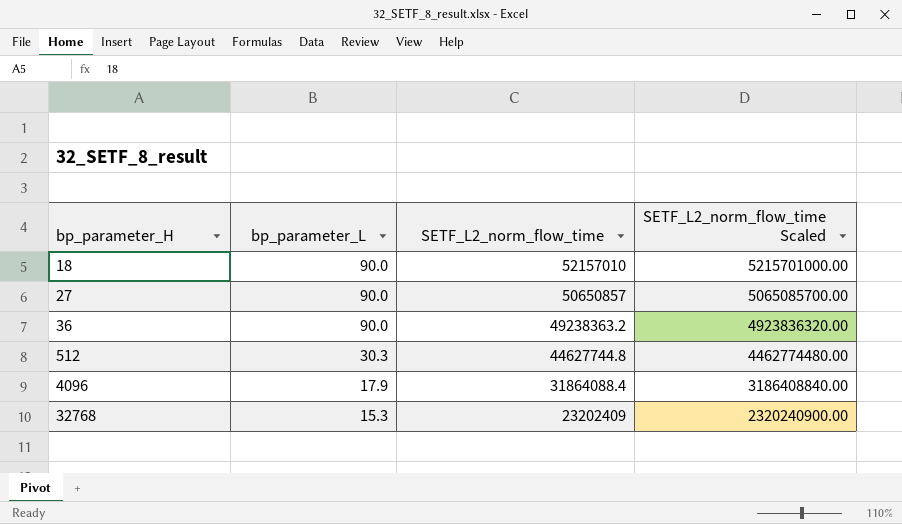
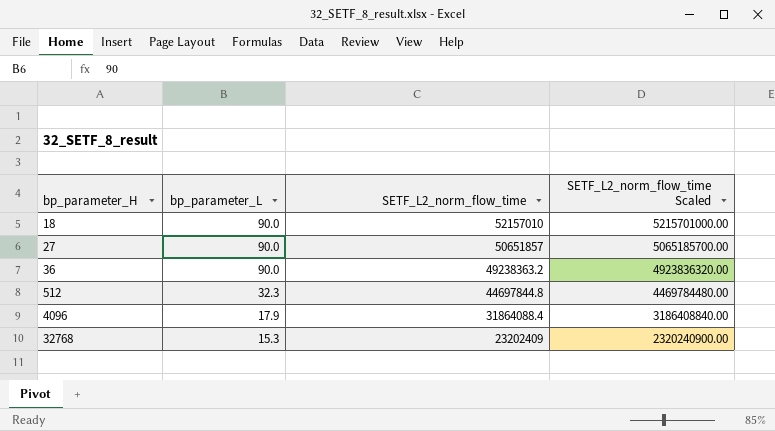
27 | SETF_L2_norm_flow_time: 50650857 -> 50651857
27 | SETF_L2_norm_flow_time Scaled: 5065085700.00 -> 5065185700.00
512 | bp_parameter_L: 30.3 -> 32.3
512 | SETF_L2_norm_flow_time: 44627744.8 -> 44697844.8
512 | SETF_L2_norm_flow_time Scaled: 4462774480.00 -> 4469784480.00

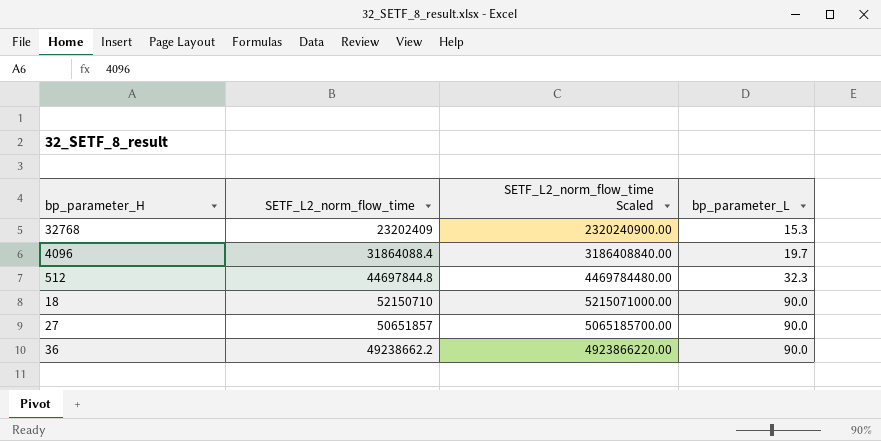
row order: bp_parameter_H ascending -> bp_parameter_L ascending
column bp_parameter_L | position: 2 -> 4
4096 | bp_parameter_L: 17.9 -> 19.7
18 | SETF_L2_norm_flow_time: 52157010 -> 52150710
18 | SETF_L2_norm_flow_time Scaled: 5215701000.00 -> 5215071000.00
36 | SETF_L2_norm_flow_time: 49238363.2 -> 49238662.2
36 | SETF_L2_norm_flow_time Scaled: 4923836320.00 -> 4923866220.00

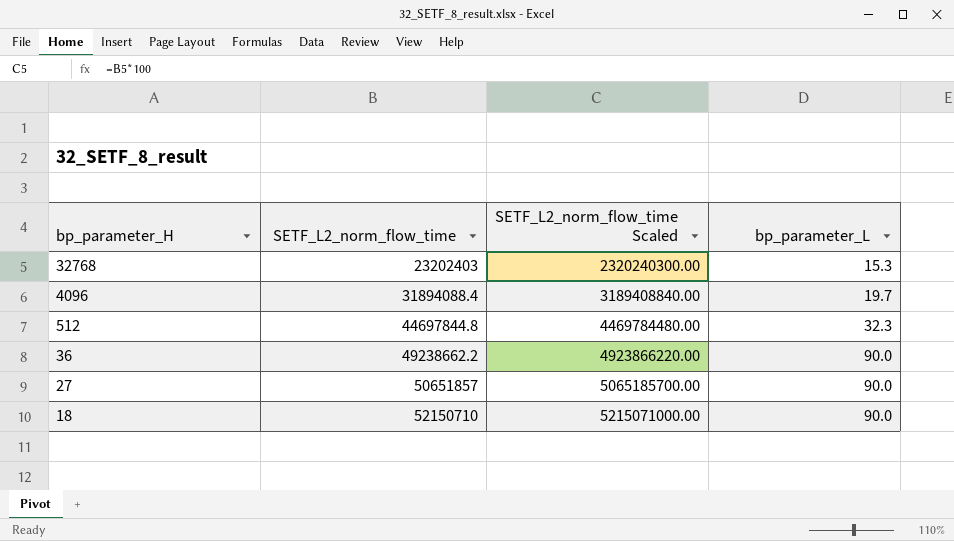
row order: bp_parameter_L ascending -> bp_parameter_H descending
32768 | SETF_L2_norm_flow_time: 23202409 -> 23202403
32768 | SETF_L2_norm_flow_time Scaled: 2320240900.00 -> 2320240300.00
4096 | SETF_L2_norm_flow_time: 31864088.4 -> 31894088.4
4096 | SETF_L2_norm_flow_time Scaled: 3186408840.00 -> 3189408840.00

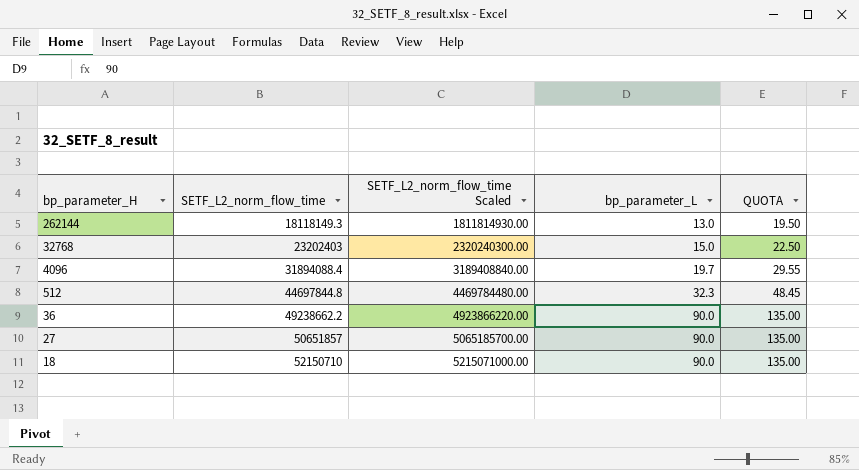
column QUOTA | formula: none -> [bp_parameter_L] * 1.5
row 262144: none -> 18118149.3 | 1811814930.00 | 13.0 | 19.50
32768 | bp_parameter_L: 15.3 -> 15.0

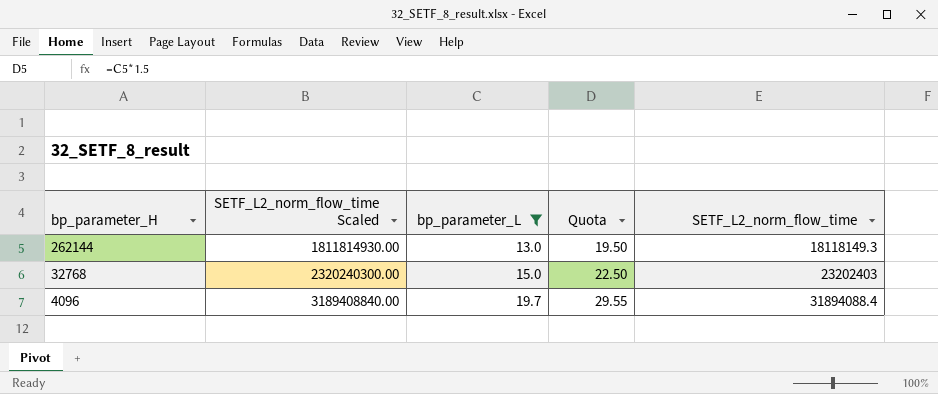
filter: none -> bp_parameter_L <= 19.7
column name: QUOTA -> Quota
column SETF_L2_norm_flow_time | position: 2 -> 5

